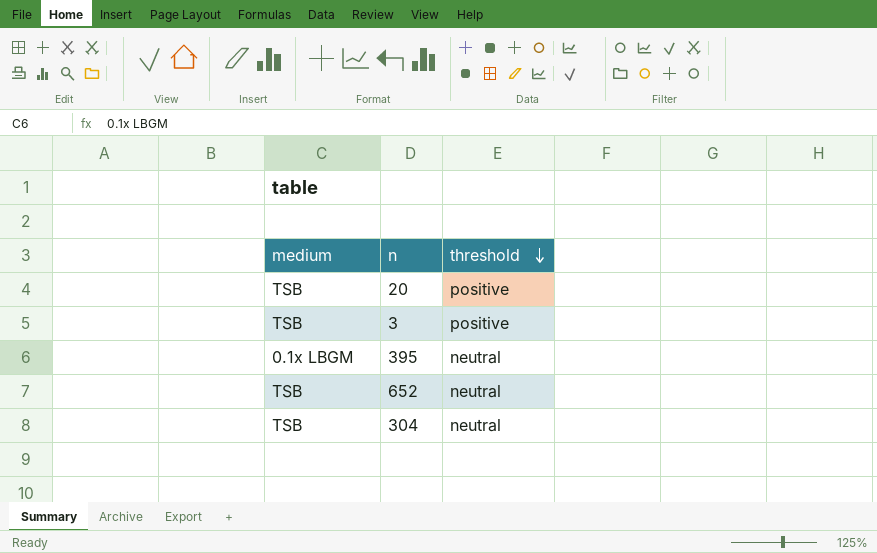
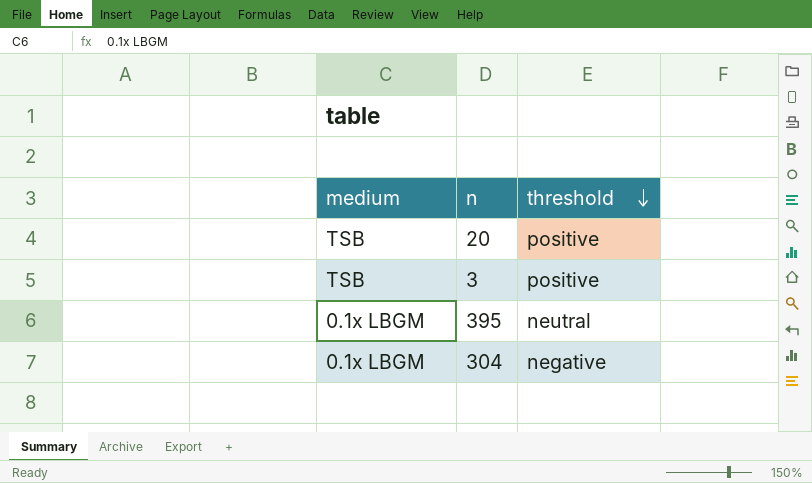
row 652: TSB | neutral -> none
304 | medium: TSB -> 0.1x LBGM
304 | threshold: neutral -> negative

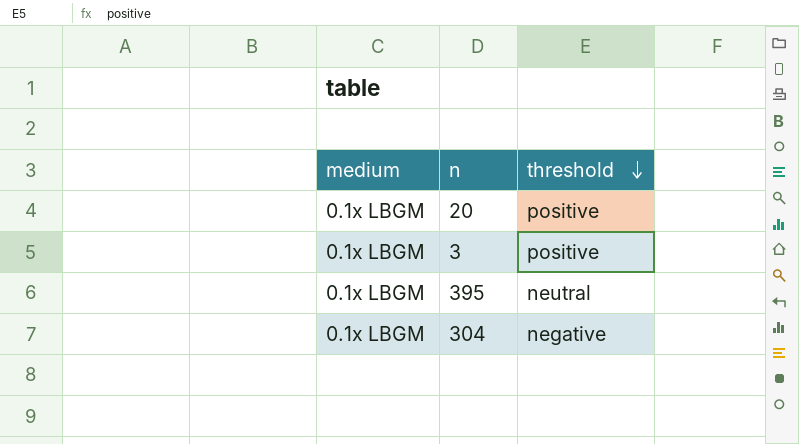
20 | medium: TSB -> 0.1x LBGM
3 | medium: TSB -> 0.1x LBGM

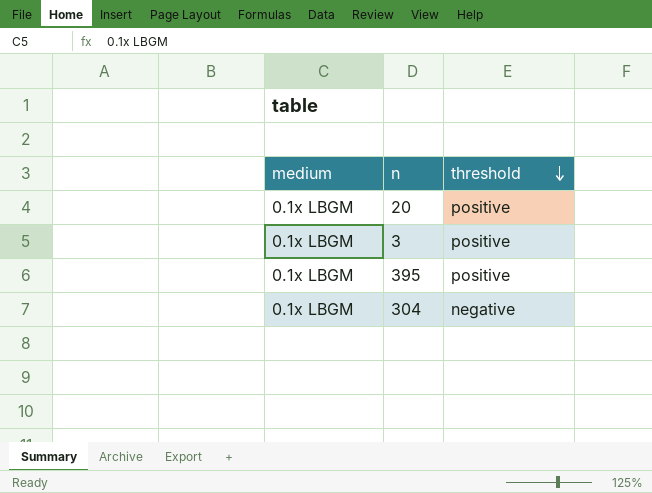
395 | threshold: neutral -> positive

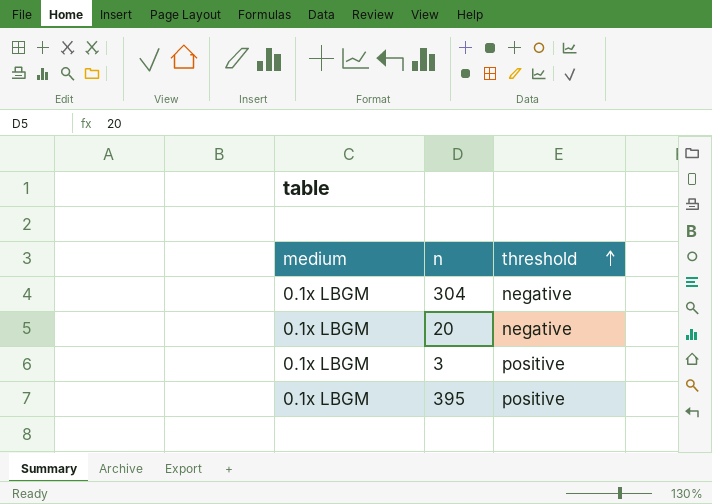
row order: threshold descending -> threshold ascending
20 | threshold: positive -> negative

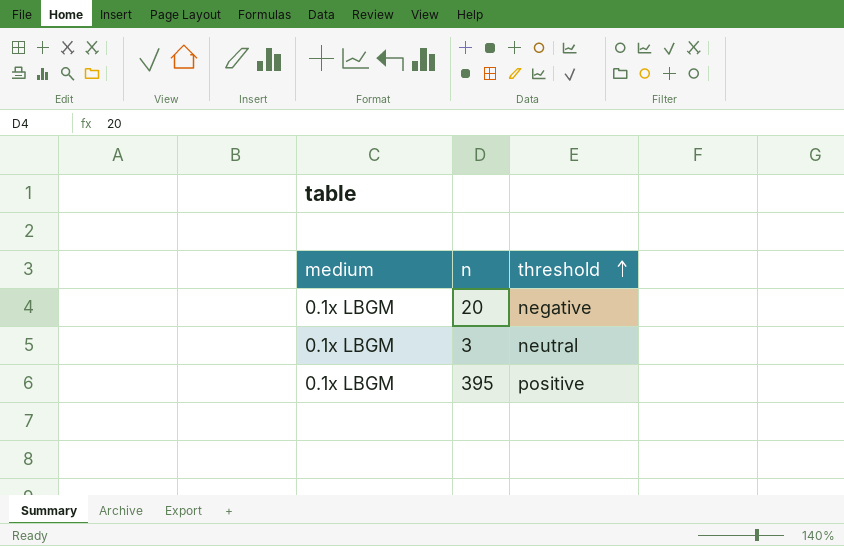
row 304: 0.1x LBGM | negative -> none
3 | threshold: positive -> neutral

